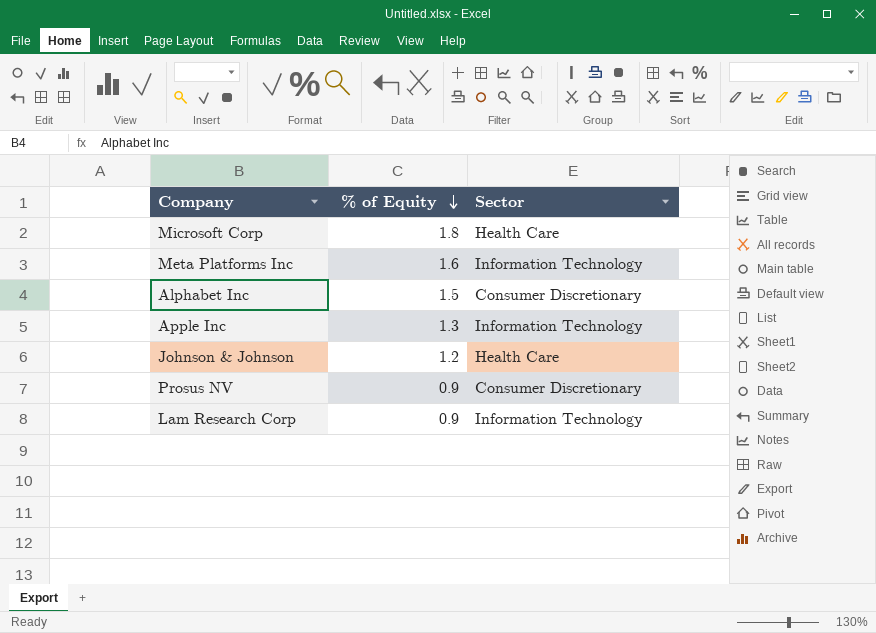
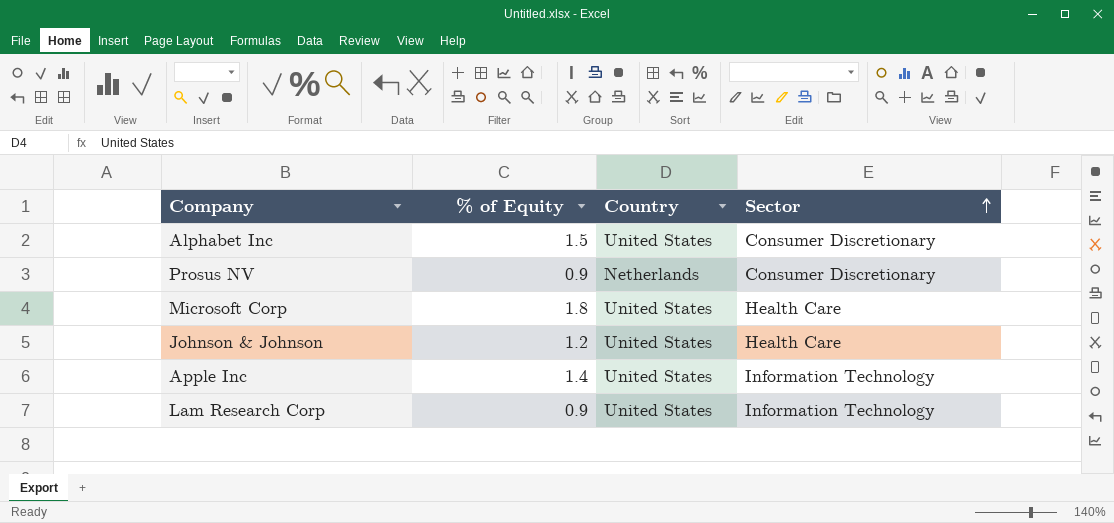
row order: % of Equity descending -> Sector ascending
column Country | position: none -> 3
row Meta Platforms Inc: 1.6 | Information Technology -> none
Apple Inc | % of Equity: 1.3 -> 1.4

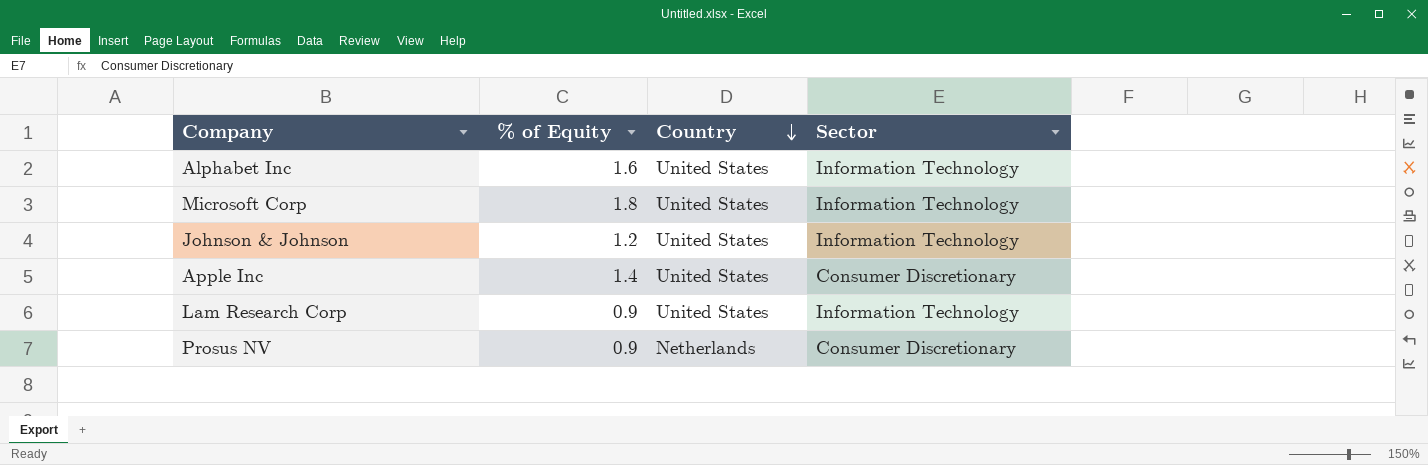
row order: Sector ascending -> Country descending
Alphabet Inc | % of Equity: 1.5 -> 1.6
Alphabet Inc | Sector: Consumer Discretionary -> Information Technology
Microsoft Corp | Sector: Health Care -> Information Technology
Johnson & Johnson | Sector: Health Care -> Information Technology
Apple Inc | Sector: Information Technology -> Consumer Discretionary

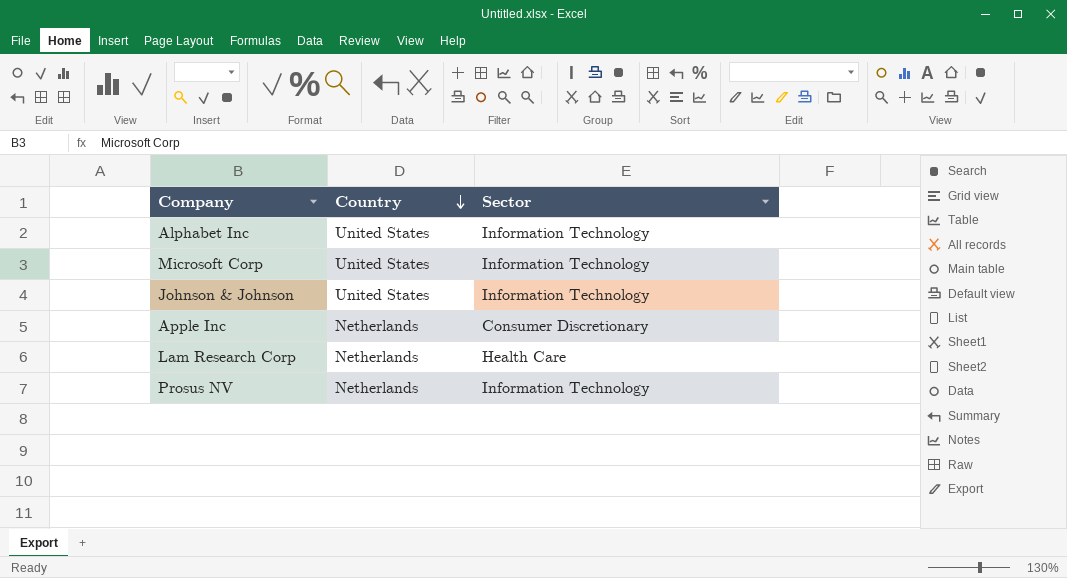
column % of Equity | position: 2 -> none
Apple Inc | Country: United States -> Netherlands
Lam Research Corp | Country: United States -> Netherlands
Lam Research Corp | Sector: Information Technology -> Health Care
Prosus NV | Sector: Consumer Discretionary -> Information Technology

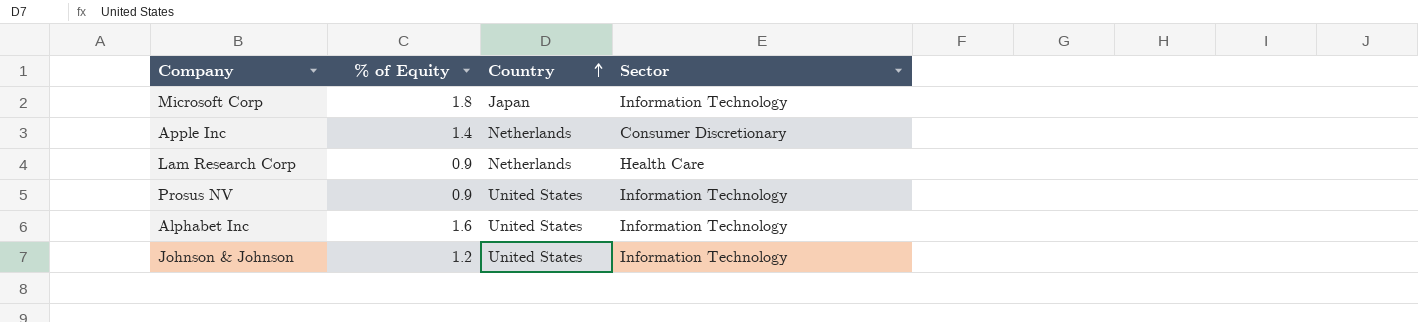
row order: Country descending -> Country ascending
column % of Equity | position: none -> 2
Microsoft Corp | Country: United States -> Japan
Prosus NV | Country: Netherlands -> United States

